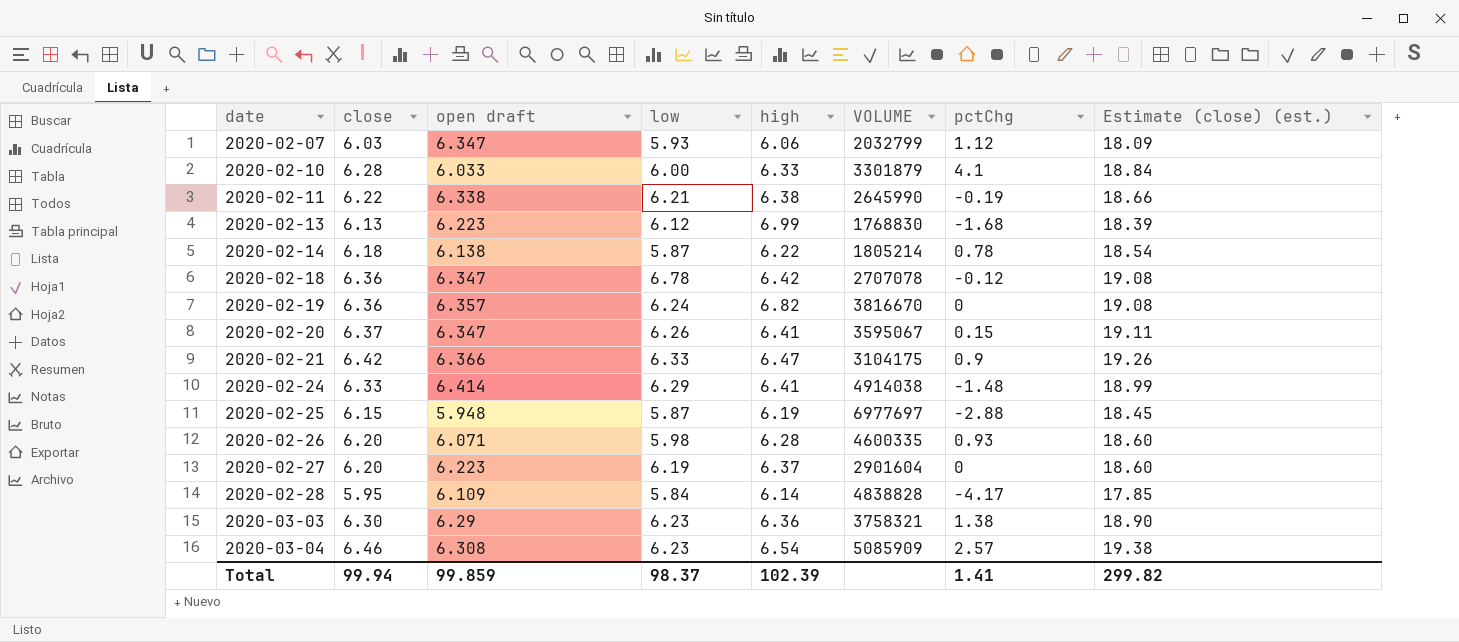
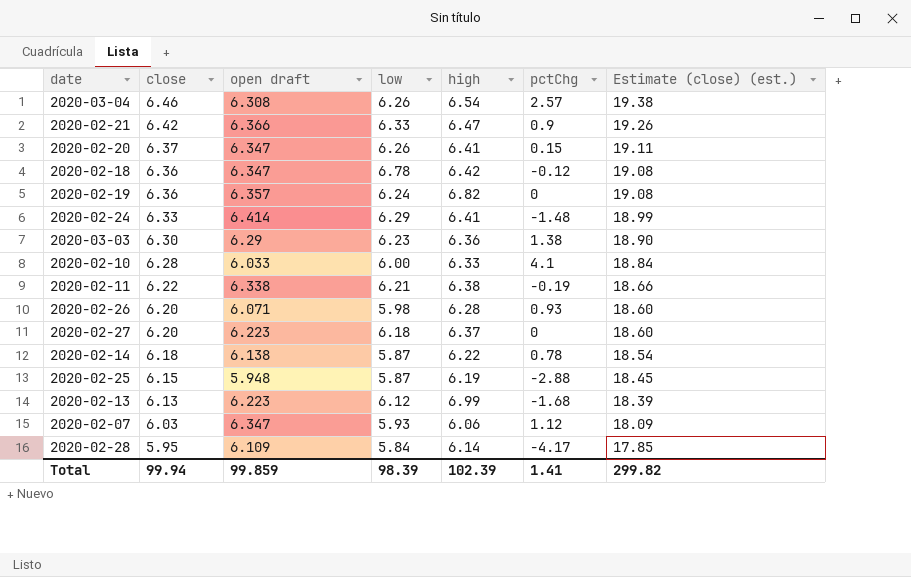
row order: date ascending -> close descending
column VOLUME | position: 6 -> none
2020-03-04 | low: 6.23 -> 6.26
2020-02-27 | low: 6.19 -> 6.18
Total | low: 98.37 -> 98.39

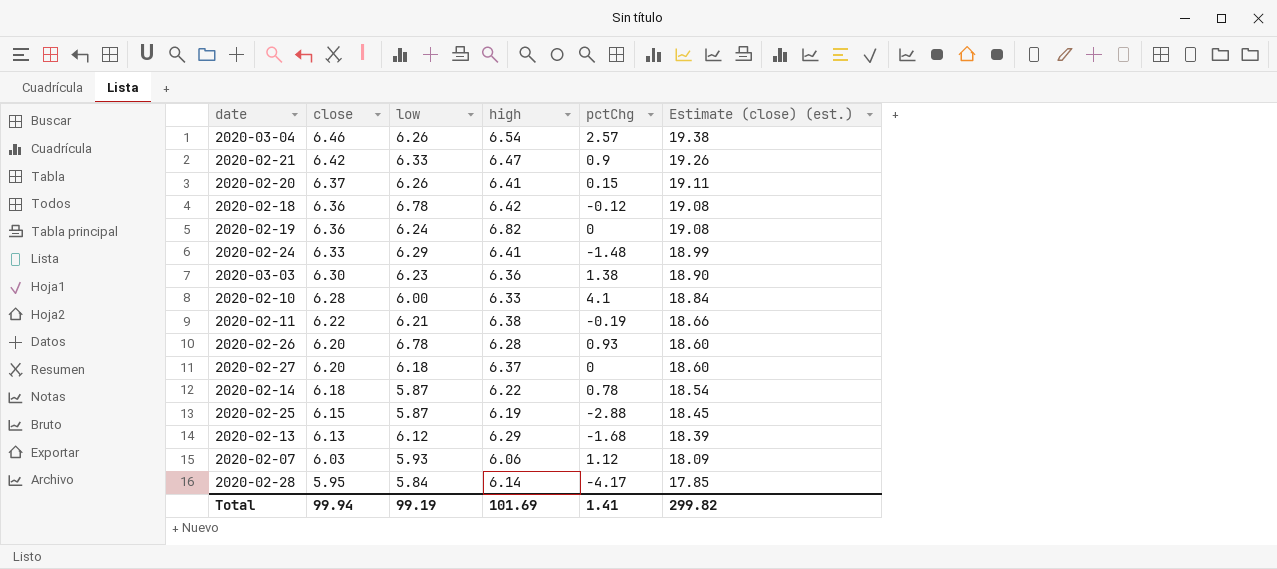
column open draft | position: 3 -> none
2020-02-26 | low: 5.98 -> 6.78
2020-02-13 | high: 6.99 -> 6.29
Total | low: 98.39 -> 99.19
Total | high: 102.39 -> 101.69

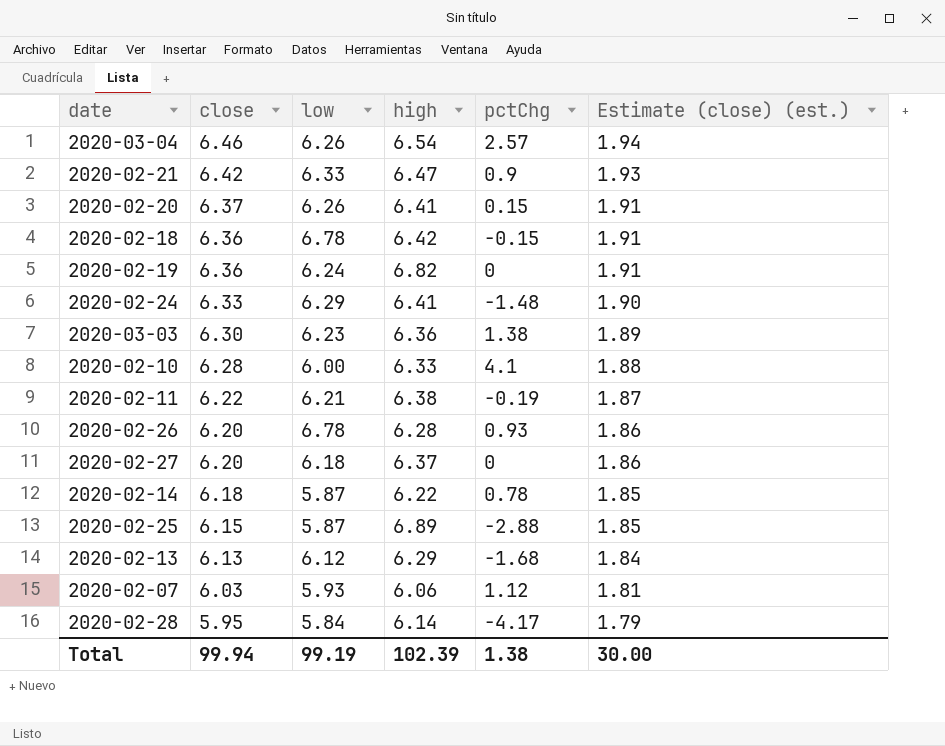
column Estimate (close) (est.) | formula: [close] * 3 -> [close] * 0.3
2020-02-18 | pctChg: -0.12 -> -0.15
2020-02-25 | high: 6.19 -> 6.89
Total | high: 101.69 -> 102.39
Total | pctChg: 1.41 -> 1.38
Total | Estimate (close) (est.): 299.82 -> 30.00

